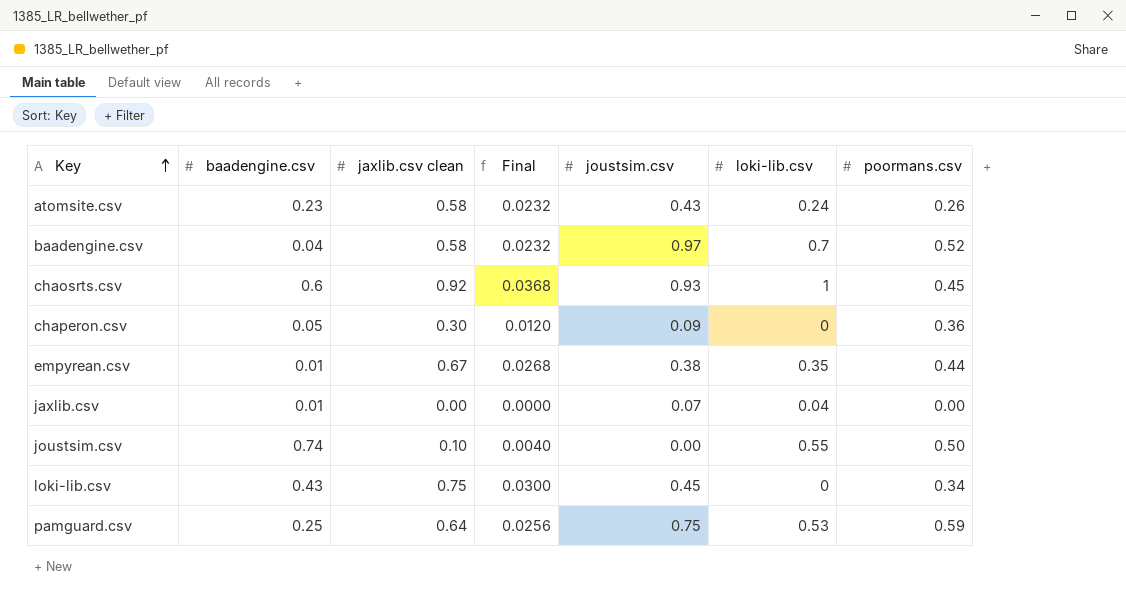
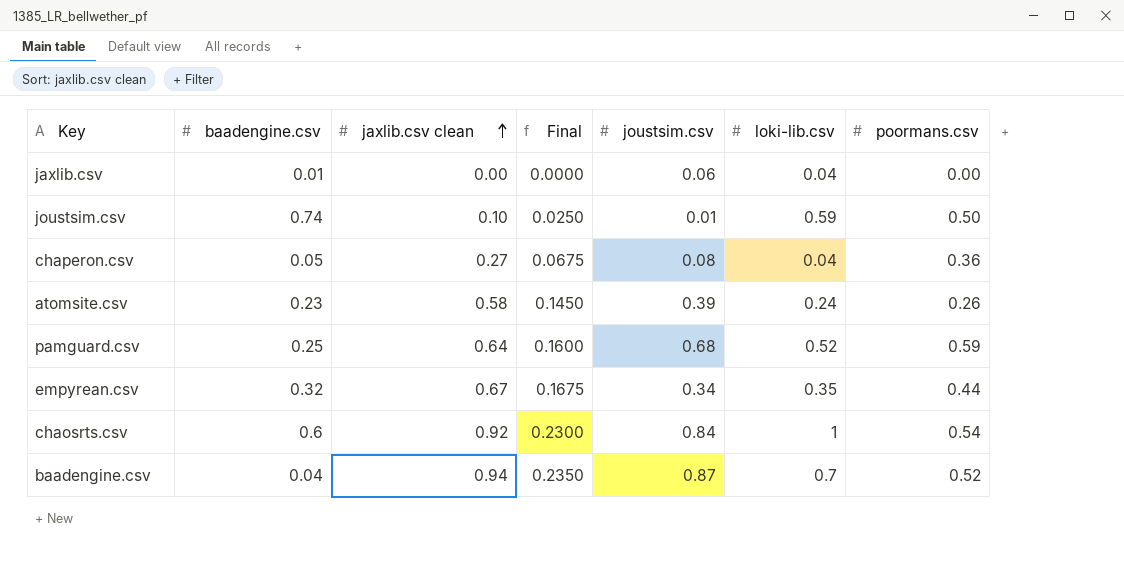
row order: Key ascending -> jaxlib.csv clean ascending
column Final | formula: [jaxlib.csv clean] * 0.04 -> [jaxlib.csv clean] * 0.25
row loki-lib.csv: 0.43 | 0.75 | 0.0300 | 0.45 | 0 | 0.34 -> none
jaxlib.csv | joustsim.csv: 0.07 -> 0.06
joustsim.csv | joustsim.csv: 0.00 -> 0.01
joustsim.csv | loki-lib.csv: 0.55 -> 0.59
chaperon.csv | jaxlib.csv clean: 0.30 -> 0.27
chaperon.csv | joustsim.csv: 0.09 -> 0.08
chaperon.csv | loki-lib.csv: 0 -> 0.04
atomsite.csv | joustsim.csv: 0.43 -> 0.39
pamguard.csv | joustsim.csv: 0.75 -> 0.68
pamguard.csv | loki-lib.csv: 0.53 -> 0.52
empyrean.csv | baadengine.csv: 0.01 -> 0.32
empyrean.csv | joustsim.csv: 0.38 -> 0.34
chaosrts.csv | joustsim.csv: 0.93 -> 0.84
chaosrts.csv | poormans.csv: 0.45 -> 0.54
baadengine.csv | jaxlib.csv clean: 0.58 -> 0.94
baadengine.csv | joustsim.csv: 0.97 -> 0.87

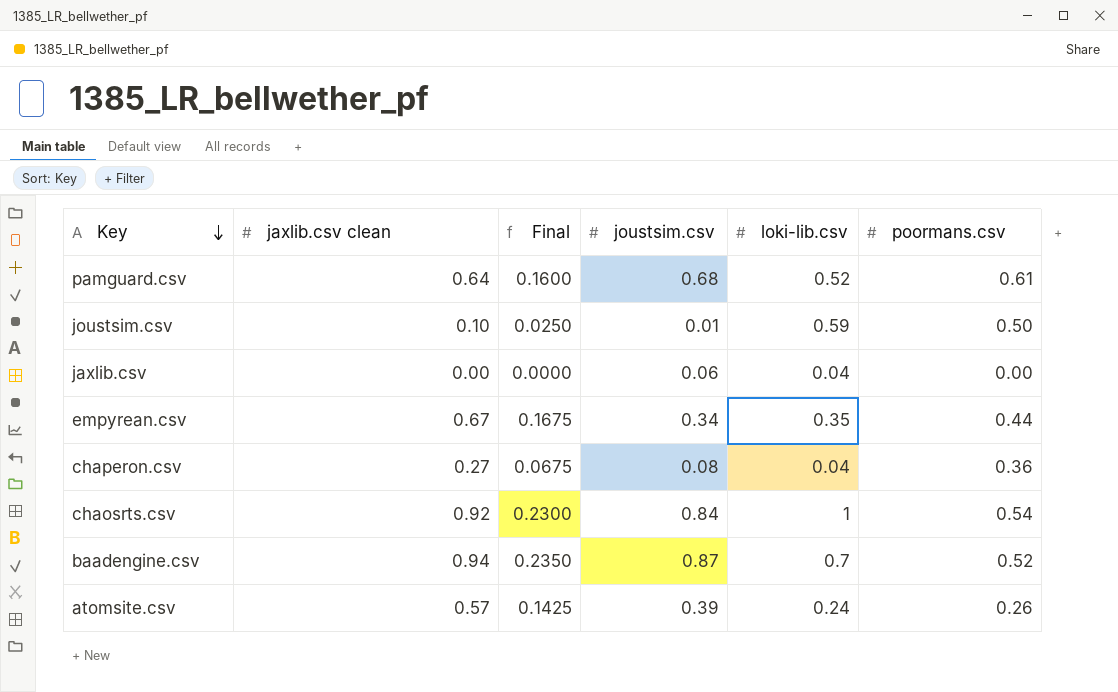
row order: jaxlib.csv clean ascending -> Key descending
column baadengine.csv | position: 2 -> none
pamguard.csv | poormans.csv: 0.59 -> 0.61
atomsite.csv | jaxlib.csv clean: 0.58 -> 0.57
atomsite.csv | Final: 0.1450 -> 0.1425

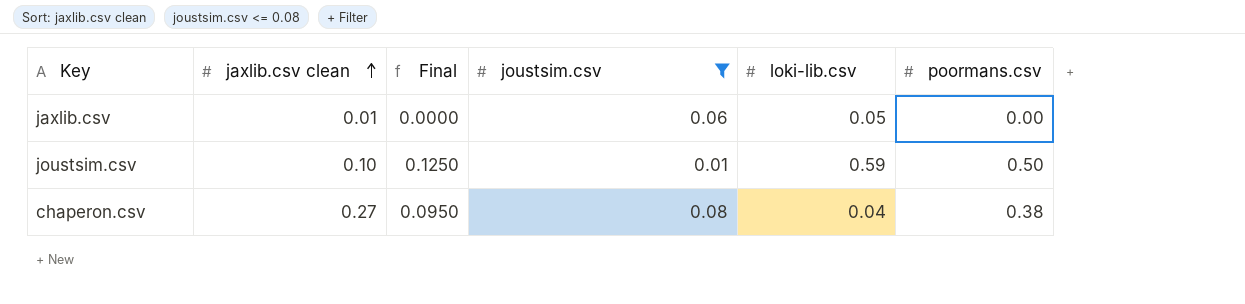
filter: none -> joustsim.csv <= 0.08
row order: Key descending -> jaxlib.csv clean ascending
column Final | formula: [jaxlib.csv clean] * 0.25 -> [poormans.csv] * 0.25
jaxlib.csv | jaxlib.csv clean: 0.00 -> 0.01
jaxlib.csv | loki-lib.csv: 0.04 -> 0.05
chaperon.csv | poormans.csv: 0.36 -> 0.38

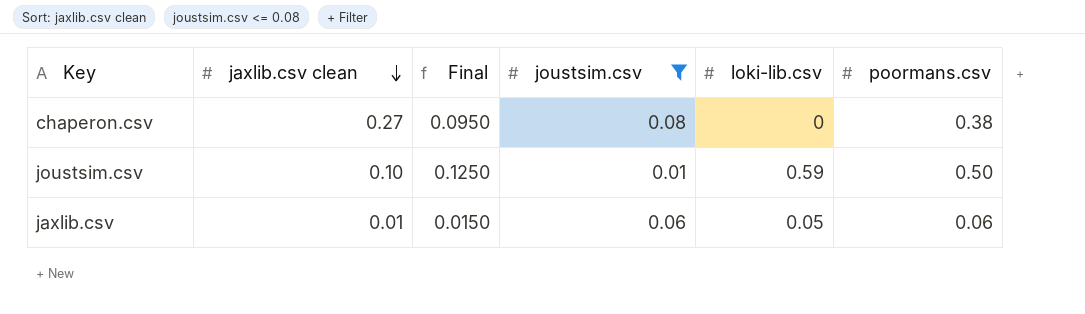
row order: jaxlib.csv clean ascending -> jaxlib.csv clean descending
chaperon.csv | loki-lib.csv: 0.04 -> 0
jaxlib.csv | Final: 0.0000 -> 0.0150
jaxlib.csv | poormans.csv: 0.00 -> 0.06

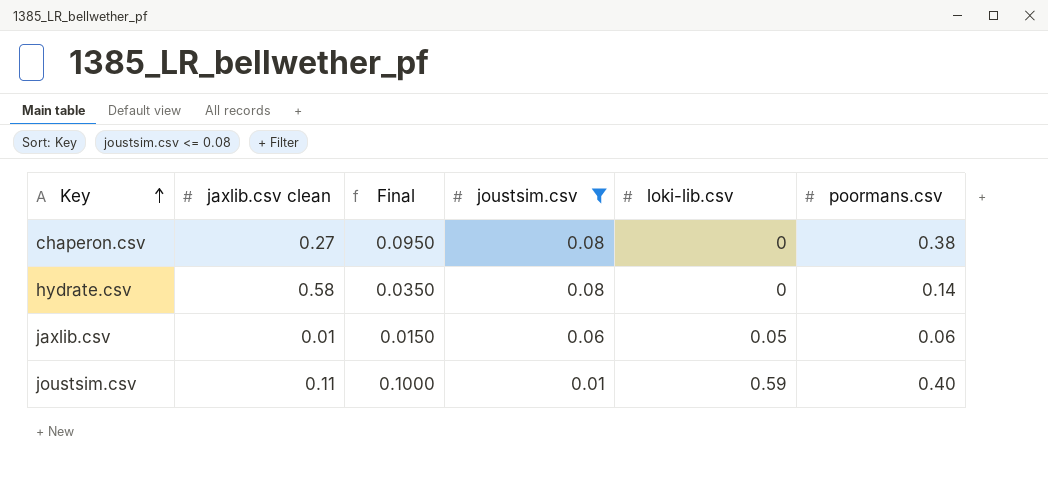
row order: jaxlib.csv clean descending -> Key ascending
row hydrate.csv: none -> 0.58 | 0.0350 | 0.08 | 0 | 0.14
joustsim.csv | jaxlib.csv clean: 0.10 -> 0.11
joustsim.csv | Final: 0.1250 -> 0.1000
joustsim.csv | poormans.csv: 0.50 -> 0.40

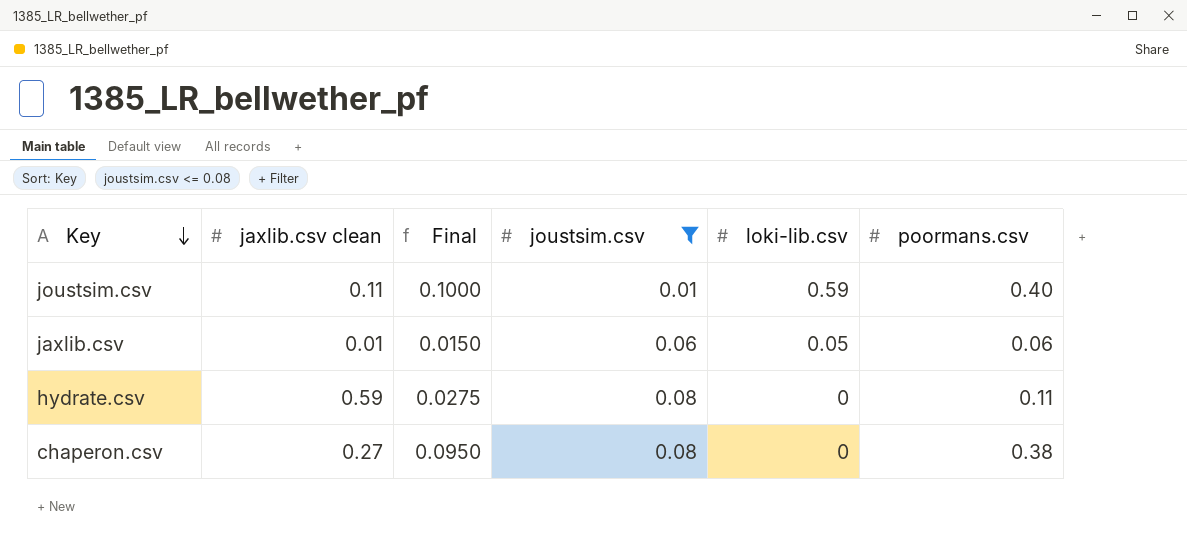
row order: Key ascending -> Key descending
hydrate.csv | jaxlib.csv clean: 0.58 -> 0.59
hydrate.csv | Final: 0.0350 -> 0.0275
hydrate.csv | poormans.csv: 0.14 -> 0.11

